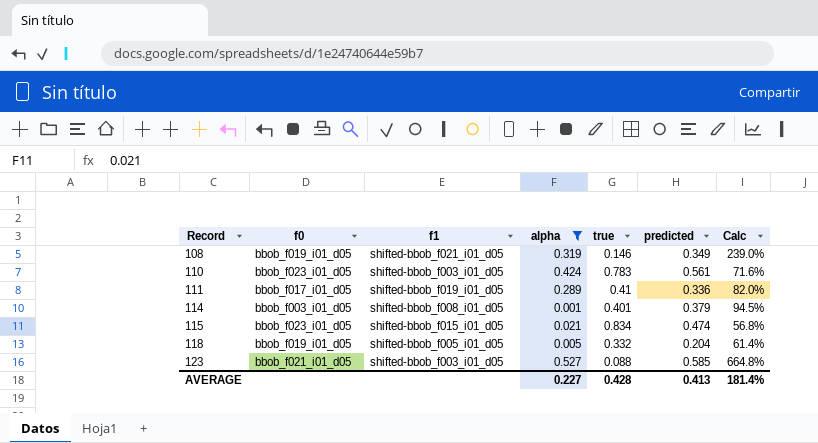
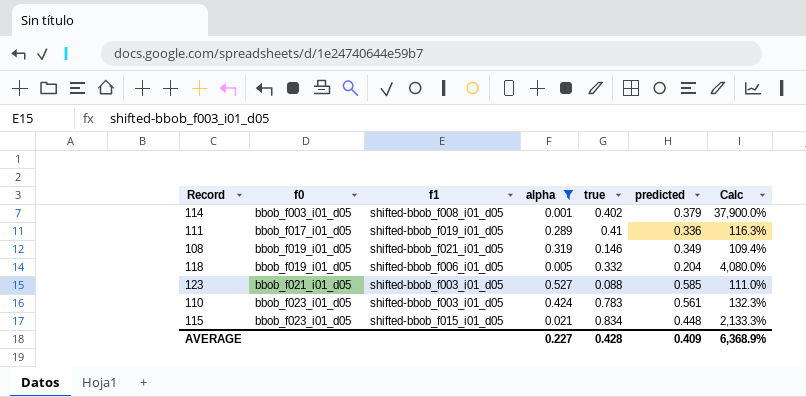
row order: Record ascending -> f0 ascending
column Calc | formula: [predicted] / [true] -> [predicted] / [alpha]
114 | true: 0.401 -> 0.402
118 | f1: shifted-bbob_f005_i01_d05 -> shifted-bbob_f006_i01_d05
115 | predicted: 0.474 -> 0.448
AVERAGE | predicted: 0.413 -> 0.409
AVERAGE | Calc: 181.4% -> 6,368.9%

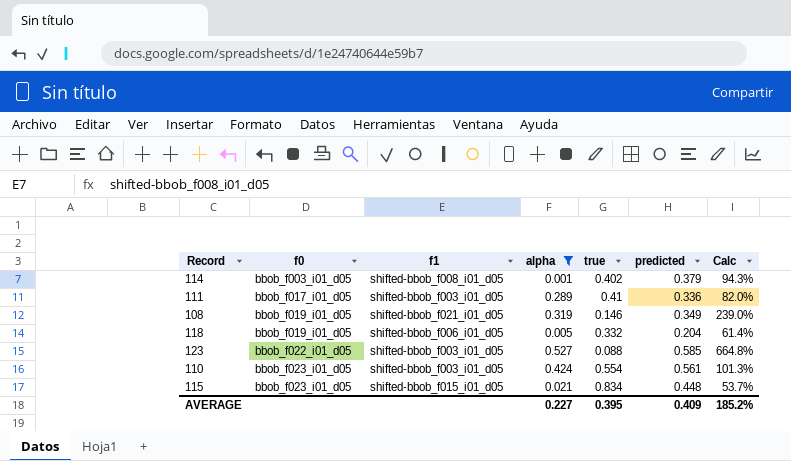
column Calc | formula: [predicted] / [alpha] -> [predicted] / [true]
111 | f1: shifted-bbob_f019_i01_d05 -> shifted-bbob_f003_i01_d05
123 | f0: bbob_f021_i01_d05 -> bbob_f022_i01_d05
110 | true: 0.783 -> 0.554
AVERAGE | true: 0.428 -> 0.395
AVERAGE | Calc: 6,368.9% -> 185.2%

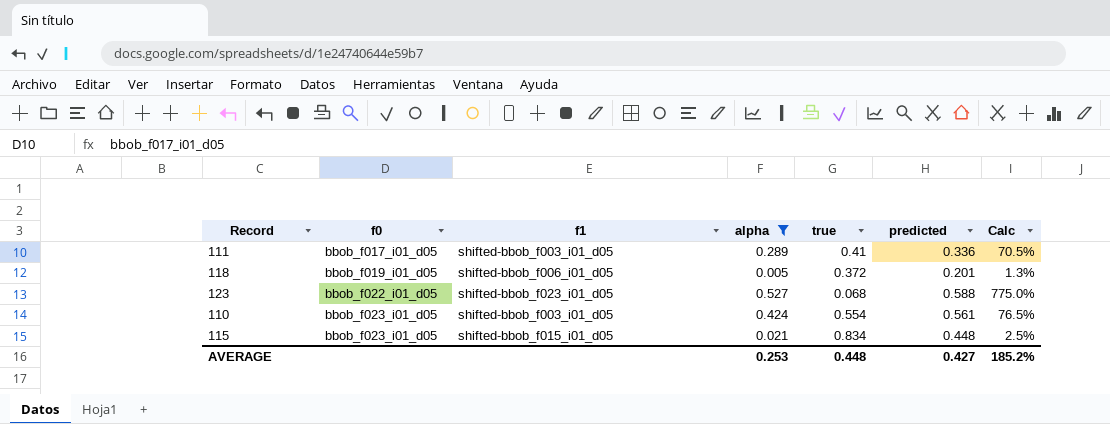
column Calc | formula: [predicted] / [true] -> [alpha] / [true]
row 114: bbob_f003_i01_d05 | shifted-bbob_f008_i01_d05 | 0.001 | 0.402 | 0.379 | 94.3% -> none
row 108: bbob_f019_i01_d05 | shifted-bbob_f021_i01_d05 | 0.319 | 0.146 | 0.349 | 239.0% -> none
118 | true: 0.332 -> 0.372
118 | predicted: 0.204 -> 0.201
123 | f1: shifted-bbob_f003_i01_d05 -> shifted-bbob_f023_i01_d05
123 | true: 0.088 -> 0.068
123 | predicted: 0.585 -> 0.588
AVERAGE | alpha: 0.227 -> 0.253
AVERAGE | true: 0.395 -> 0.448
AVERAGE | predicted: 0.409 -> 0.427

